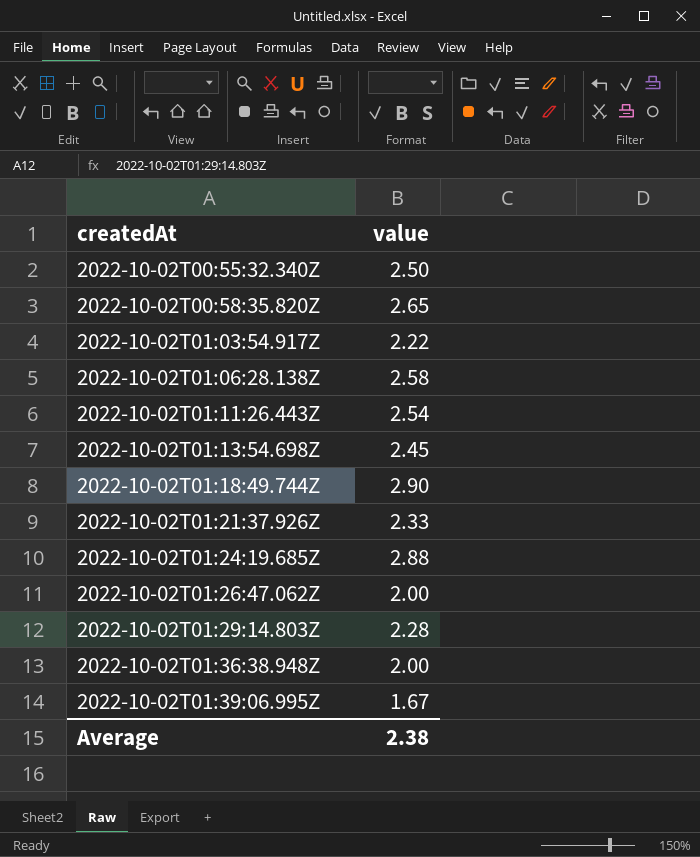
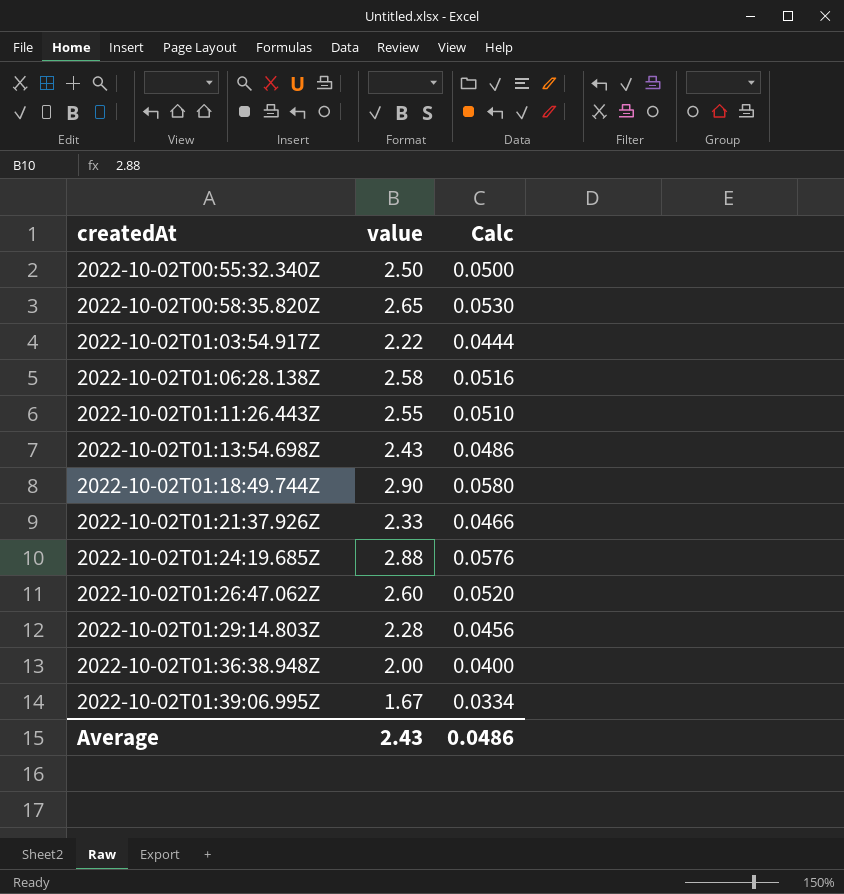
column Calc | formula: none -> [value] * 0.02
2022-10-02T01:11:26.443Z | value: 2.54 -> 2.55
2022-10-02T01:13:54.698Z | value: 2.45 -> 2.43
2022-10-02T01:26:47.062Z | value: 2.00 -> 2.60
Average | value: 2.38 -> 2.43

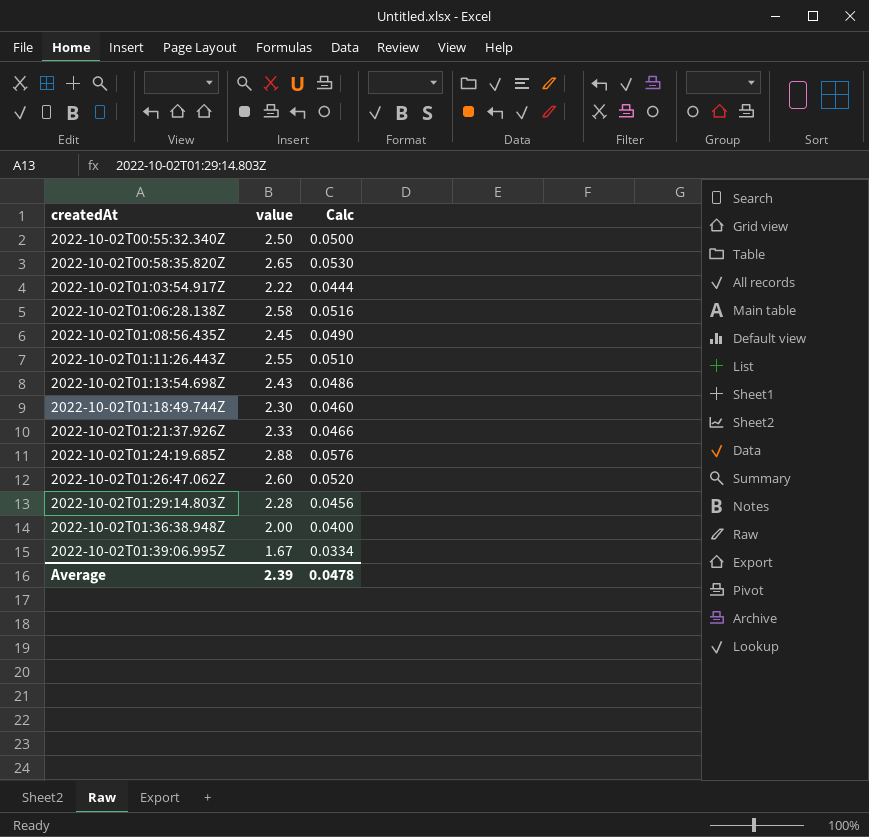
row 2022-10-02T01:08:56.435Z: none -> 2.45 | 0.0490
2022-10-02T01:18:49.744Z | value: 2.90 -> 2.30
2022-10-02T01:18:49.744Z | Calc: 0.0580 -> 0.0460
Average | value: 2.43 -> 2.39
Average | Calc: 0.0486 -> 0.0478

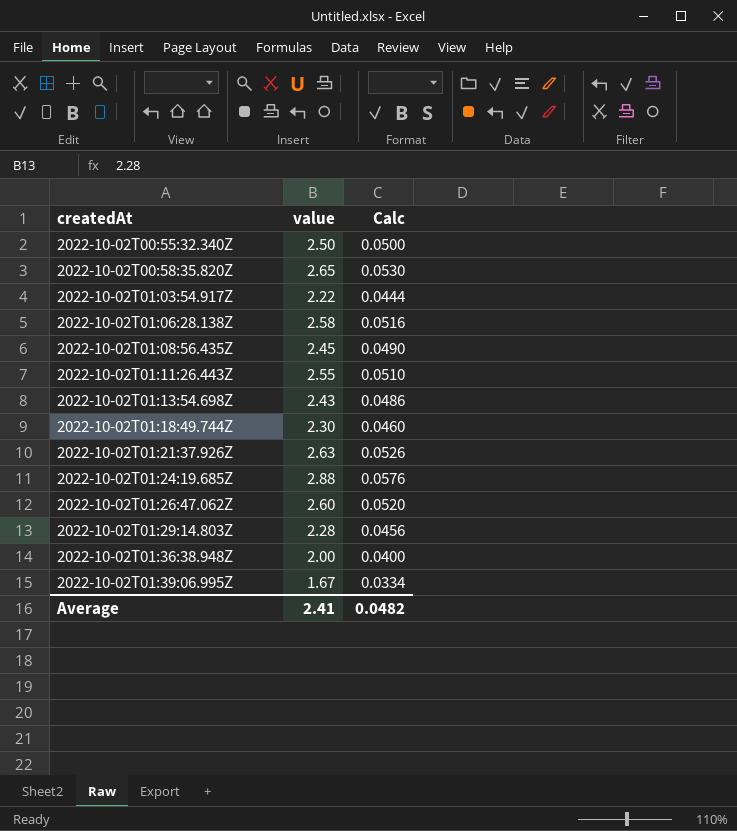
2022-10-02T01:21:37.926Z | value: 2.33 -> 2.63
2022-10-02T01:21:37.926Z | Calc: 0.0466 -> 0.0526
Average | value: 2.39 -> 2.41
Average | Calc: 0.0478 -> 0.0482

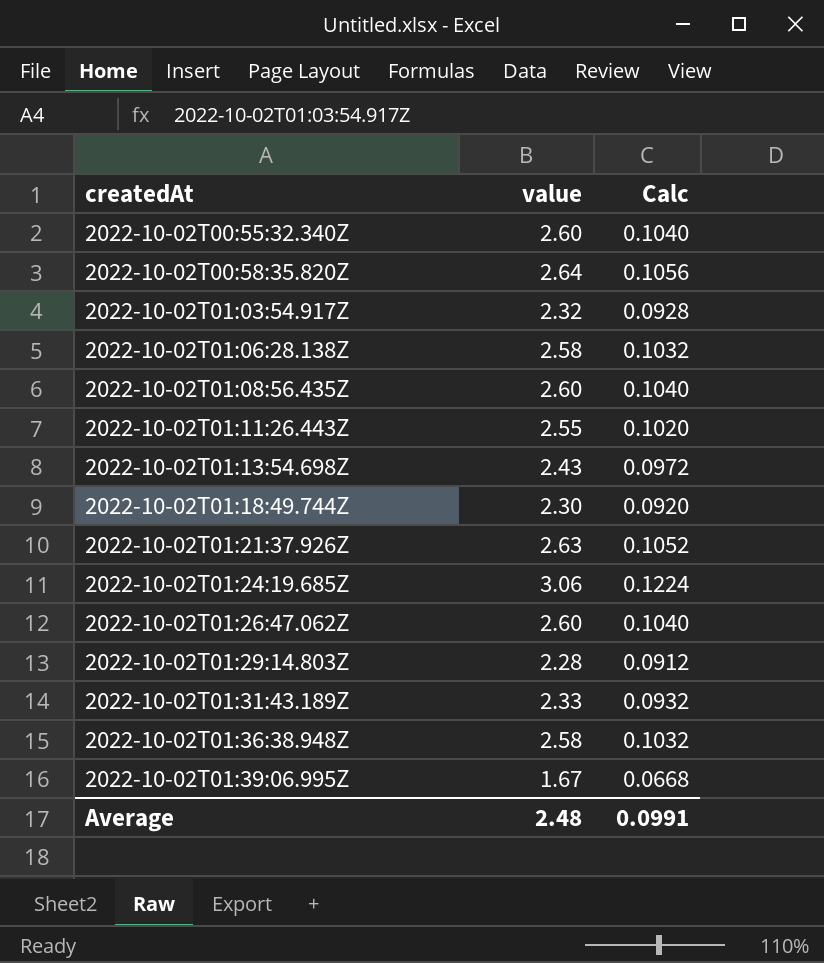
column Calc | formula: [value] * 0.02 -> [value] * 0.04
2022-10-02T00:55:32.340Z | value: 2.50 -> 2.60
2022-10-02T00:58:35.820Z | value: 2.65 -> 2.64
2022-10-02T01:03:54.917Z | value: 2.22 -> 2.32
2022-10-02T01:08:56.435Z | value: 2.45 -> 2.60
2022-10-02T01:24:19.685Z | value: 2.88 -> 3.06
row 2022-10-02T01:31:43.189Z: none -> 2.33 | 0.0932
2022-10-02T01:36:38.948Z | value: 2.00 -> 2.58
Average | value: 2.41 -> 2.48
Average | Calc: 0.0482 -> 0.0991

